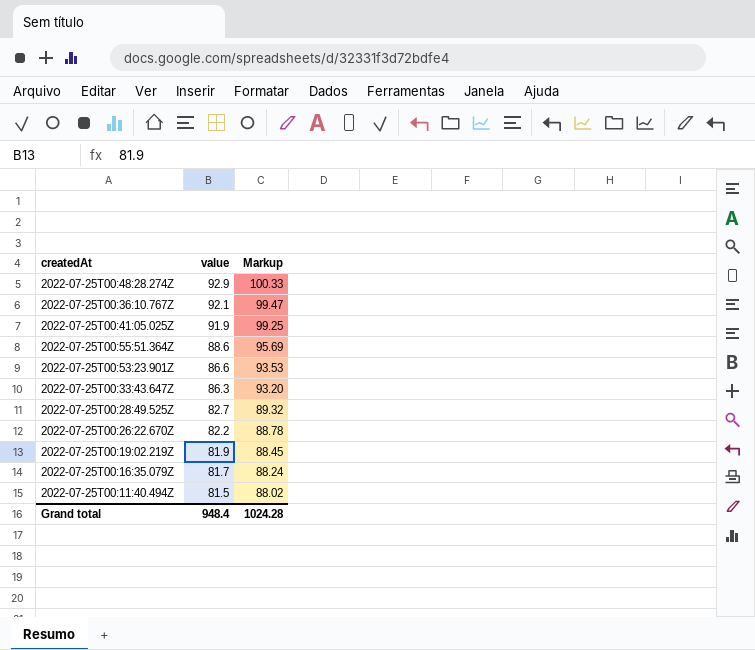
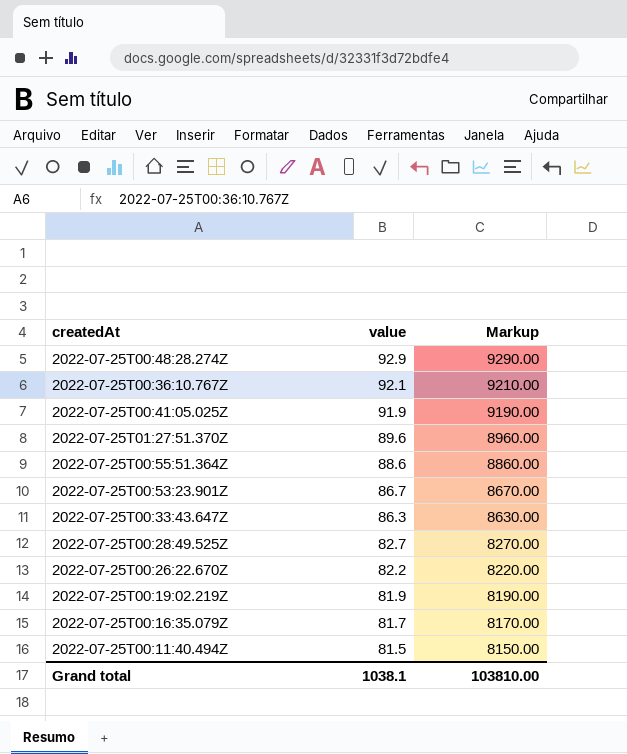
column Markup | formula: [value] * 1.08 -> [value] * 100
row 2022-07-25T01:27:51.370Z: none -> 89.6 | 8960.00
2022-07-25T00:53:23.901Z | value: 86.6 -> 86.7
Grand total | value: 948.4 -> 1038.1
Grand total | Markup: 1024.28 -> 103810.00

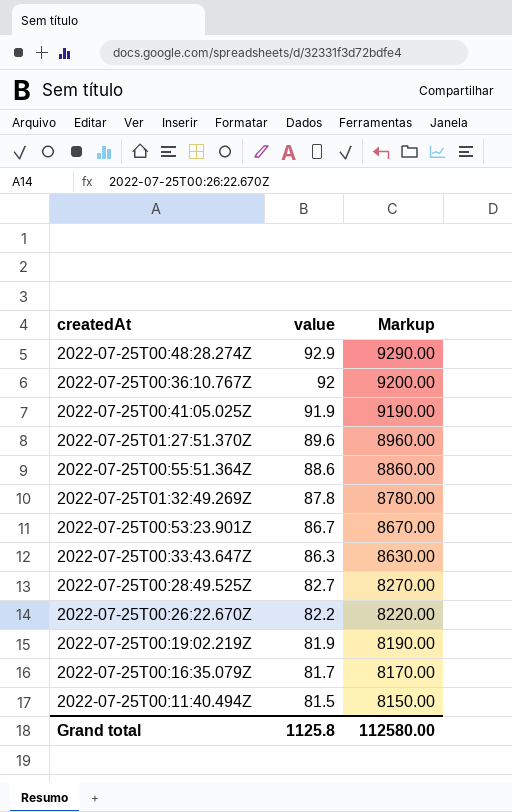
2022-07-25T00:36:10.767Z | value: 92.1 -> 92
2022-07-25T00:36:10.767Z | Markup: 9210.00 -> 9200.00
row 2022-07-25T01:32:49.269Z: none -> 87.8 | 8780.00
Grand total | value: 1038.1 -> 1125.8
Grand total | Markup: 103810.00 -> 112580.00

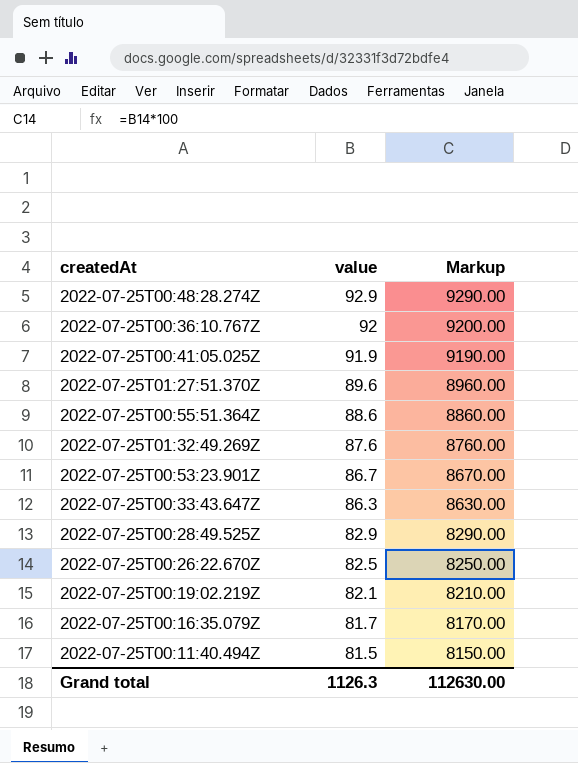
2022-07-25T01:32:49.269Z | value: 87.8 -> 87.6
2022-07-25T01:32:49.269Z | Markup: 8780.00 -> 8760.00
2022-07-25T00:28:49.525Z | value: 82.7 -> 82.9
2022-07-25T00:28:49.525Z | Markup: 8270.00 -> 8290.00
2022-07-25T00:26:22.670Z | value: 82.2 -> 82.5
2022-07-25T00:26:22.670Z | Markup: 8220.00 -> 8250.00
2022-07-25T00:19:02.219Z | value: 81.9 -> 82.1
2022-07-25T00:19:02.219Z | Markup: 8190.00 -> 8210.00
Grand total | value: 1125.8 -> 1126.3
Grand total | Markup: 112580.00 -> 112630.00

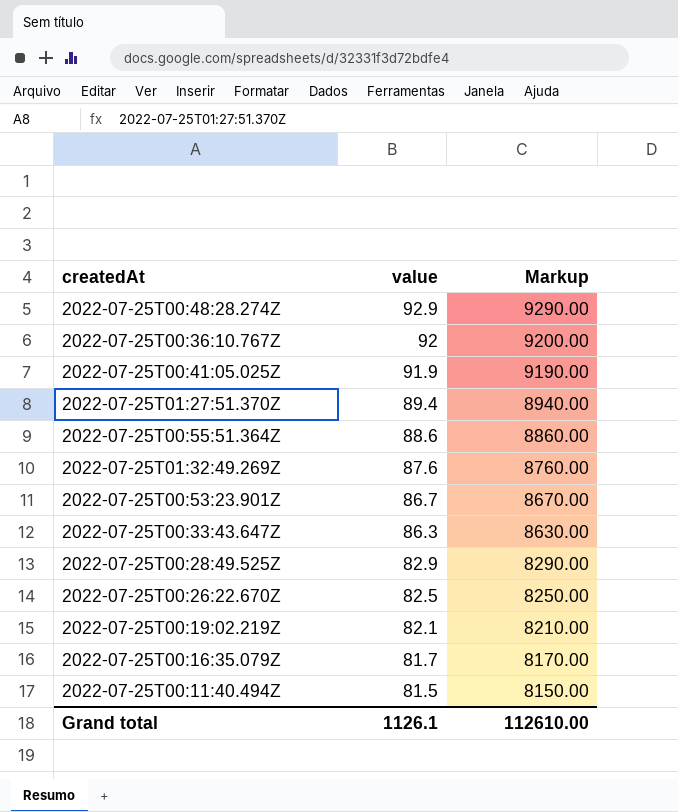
2022-07-25T01:27:51.370Z | value: 89.6 -> 89.4
2022-07-25T01:27:51.370Z | Markup: 8960.00 -> 8940.00
Grand total | value: 1126.3 -> 1126.1
Grand total | Markup: 112630.00 -> 112610.00

